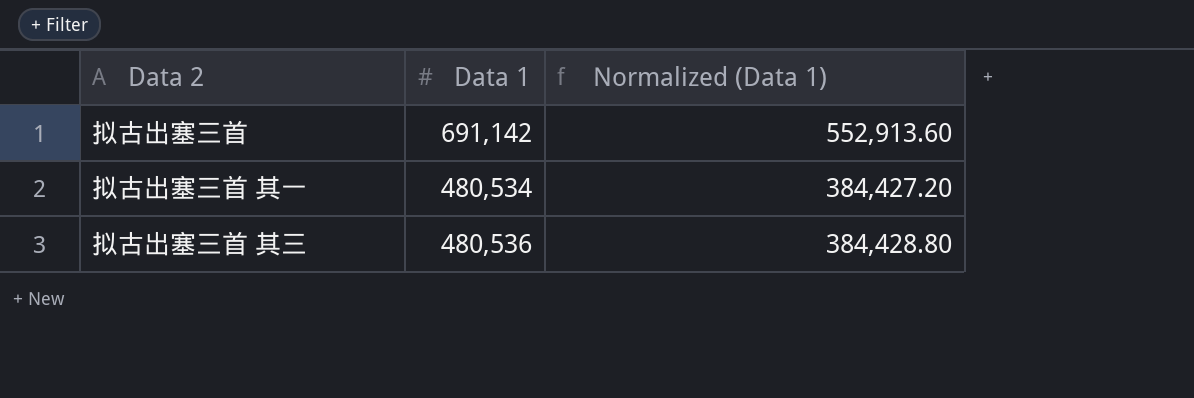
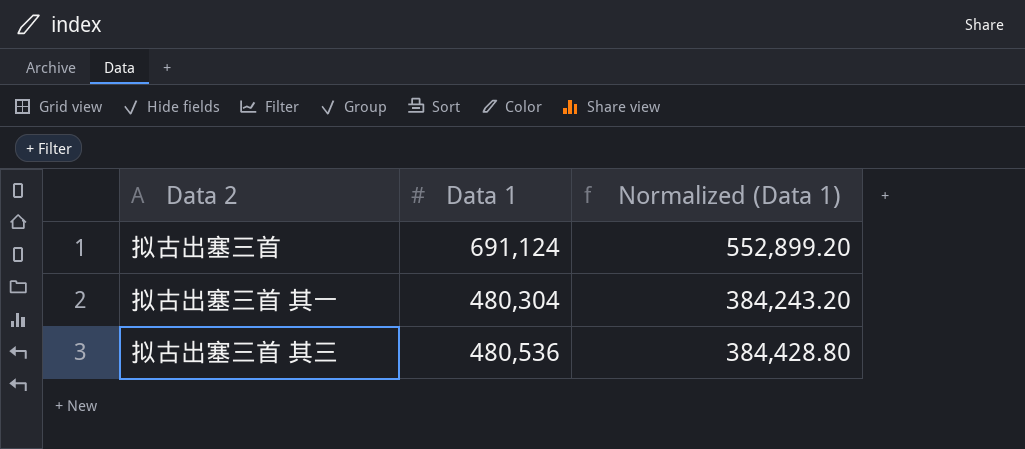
拟古出塞三首 | Data 1: 691,142 -> 691,124
拟古出塞三首 | Normalized (Data 1): 552,913.60 -> 552,899.20
拟古出塞三首 其一 | Data 1: 480,534 -> 480,304
拟古出塞三首 其一 | Normalized (Data 1): 384,427.20 -> 384,243.20

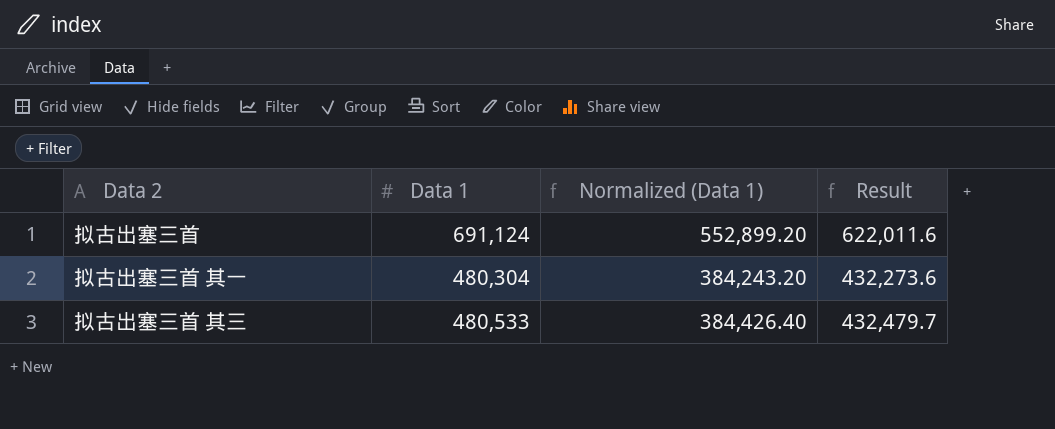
column Result | formula: none -> [Data 1] * 0.9
拟古出塞三首 其三 | Data 1: 480,536 -> 480,533
拟古出塞三首 其三 | Normalized (Data 1): 384,428.80 -> 384,426.40

